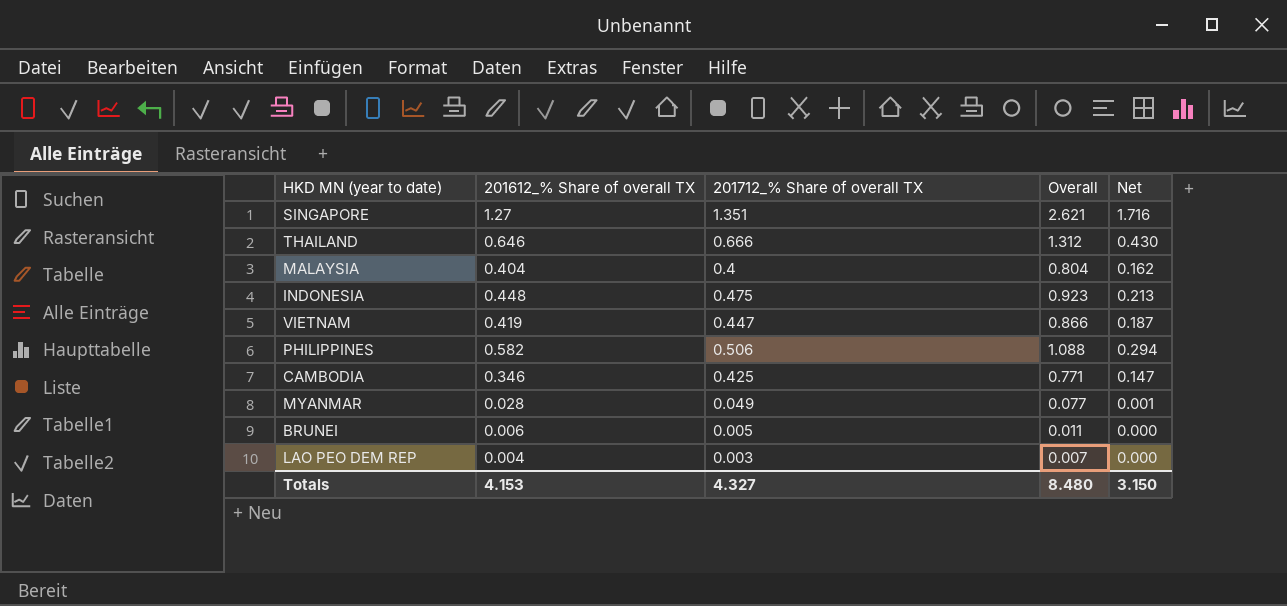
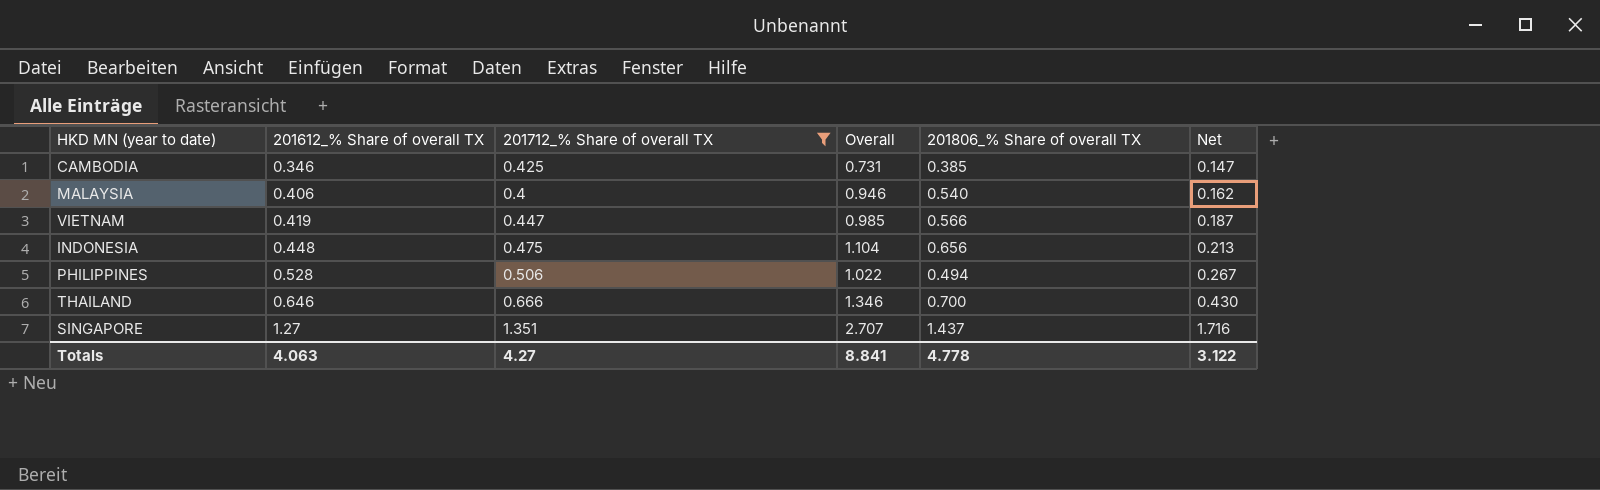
filter: none -> 201712_% Share of overall TX >= 0.4
row order: none -> 201612_% Share of overall TX ascending
column Overall | formula: [201612_% Share of overall TX] + [201712_% Share of overall TX] -> [201612_% Share of overall TX] + [201806_% Share of overall TX]
column 201806_% Share of overall TX | position: none -> 5
MALAYSIA | 201612_% Share of overall TX: 0.404 -> 0.406
PHILIPPINES | 201612_% Share of overall TX: 0.582 -> 0.528
PHILIPPINES | Net: 0.294 -> 0.267
Totals | 201612_% Share of overall TX: 4.153 -> 4.063
Totals | 201712_% Share of overall TX: 4.327 -> 4.27
Totals | Overall: 8.480 -> 8.841
Totals | Net: 3.150 -> 3.122

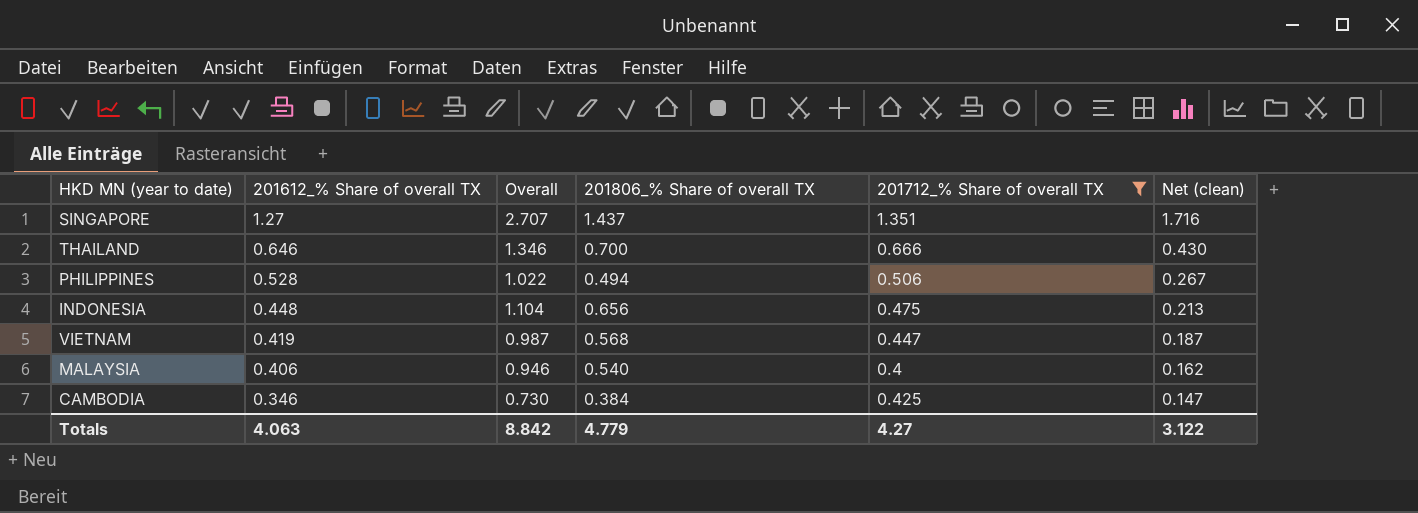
row order: 201612_% Share of overall TX ascending -> 201612_% Share of overall TX descending
column 201712_% Share of overall TX | position: 3 -> 5
column name: Net -> Net (clean)
VIETNAM | Overall: 0.985 -> 0.987
VIETNAM | 201806_% Share of overall TX: 0.566 -> 0.568
CAMBODIA | Overall: 0.731 -> 0.730
CAMBODIA | 201806_% Share of overall TX: 0.385 -> 0.384
Totals | Overall: 8.841 -> 8.842
Totals | 201806_% Share of overall TX: 4.778 -> 4.779

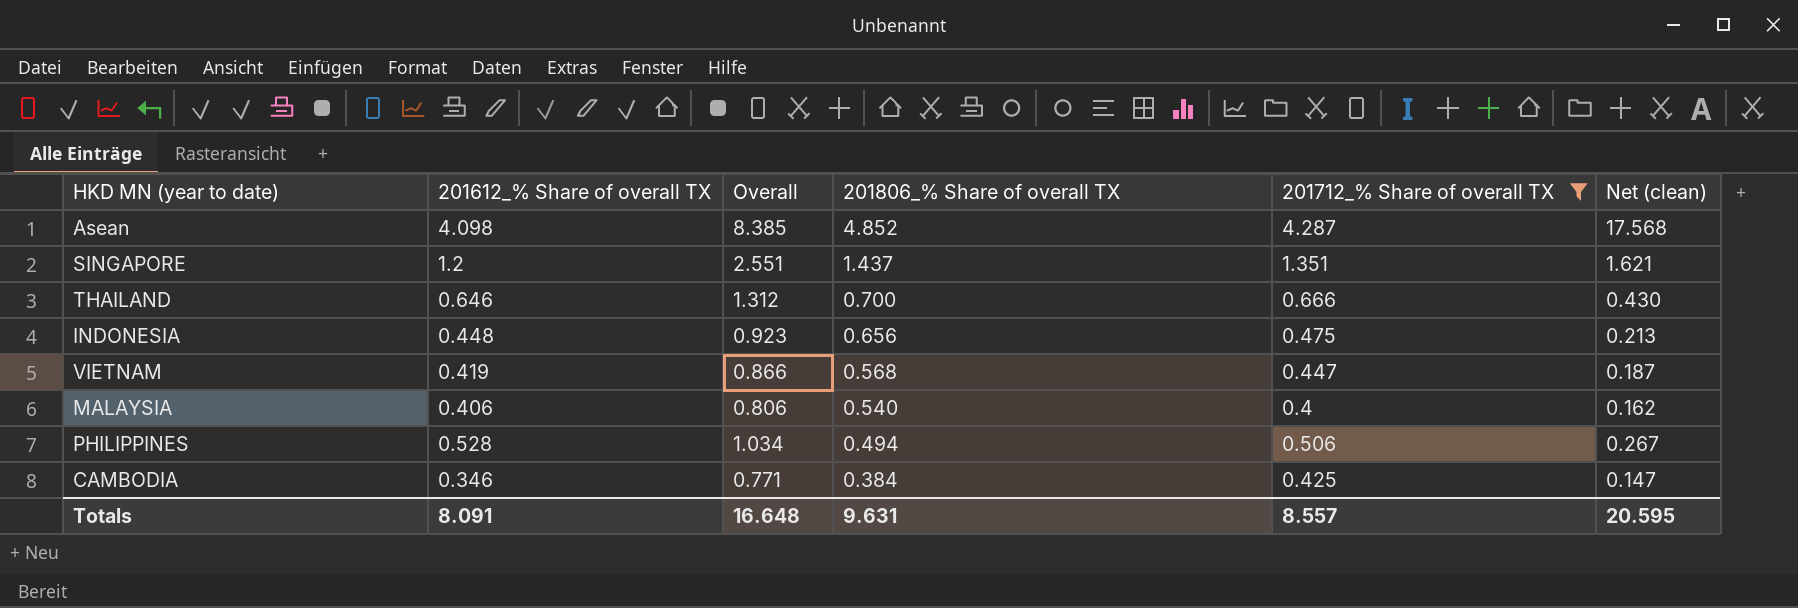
row order: 201612_% Share of overall TX descending -> 201806_% Share of overall TX descending
column Overall | formula: [201612_% Share of overall TX] + [201806_% Share of overall TX] -> [201612_% Share of overall TX] + [201712_% Share of overall TX]
row Asean: none -> 4.098 | 8.385 | 4.852 | 4.287 | 17.568
SINGAPORE | 201612_% Share of overall TX: 1.27 -> 1.2
SINGAPORE | Net (clean): 1.716 -> 1.621
Totals | 201612_% Share of overall TX: 4.063 -> 8.091
Totals | Overall: 8.842 -> 16.648
Totals | 201806_% Share of overall TX: 4.779 -> 9.631
Totals | 201712_% Share of overall TX: 4.27 -> 8.557
Totals | Net (clean): 3.122 -> 20.595

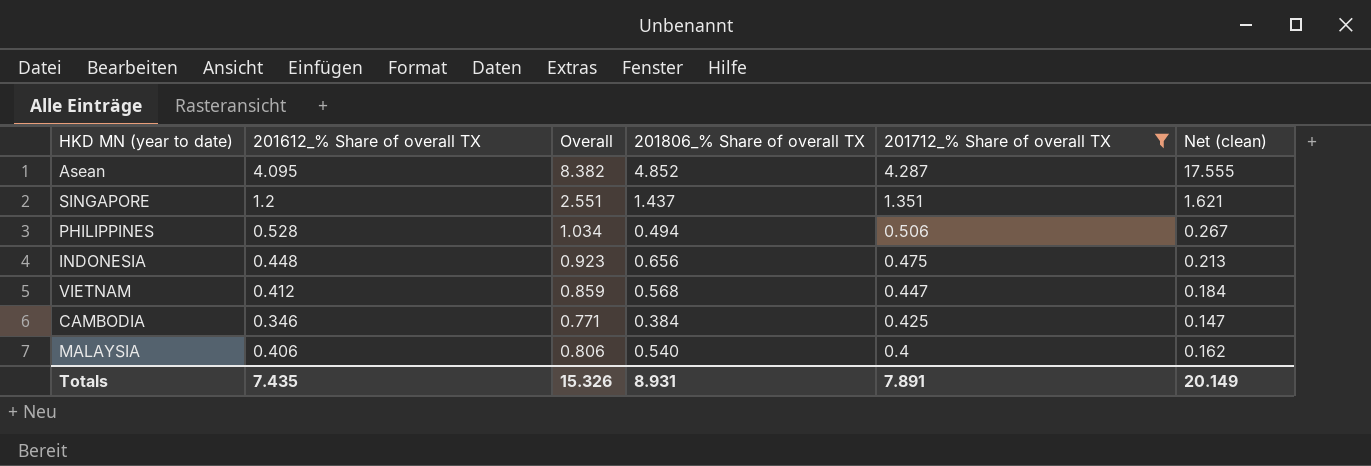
row order: 201806_% Share of overall TX descending -> 201712_% Share of overall TX descending
row THAILAND: 0.646 | 1.312 | 0.700 | 0.666 | 0.430 -> none
Asean | 201612_% Share of overall TX: 4.098 -> 4.095
Asean | Overall: 8.385 -> 8.382
Asean | Net (clean): 17.568 -> 17.555
VIETNAM | 201612_% Share of overall TX: 0.419 -> 0.412
VIETNAM | Overall: 0.866 -> 0.859
VIETNAM | Net (clean): 0.187 -> 0.184
Totals | 201612_% Share of overall TX: 8.091 -> 7.435
Totals | Overall: 16.648 -> 15.326
Totals | 201806_% Share of overall TX: 9.631 -> 8.931
Totals | 201712_% Share of overall TX: 8.557 -> 7.891
Totals | Net (clean): 20.595 -> 20.149

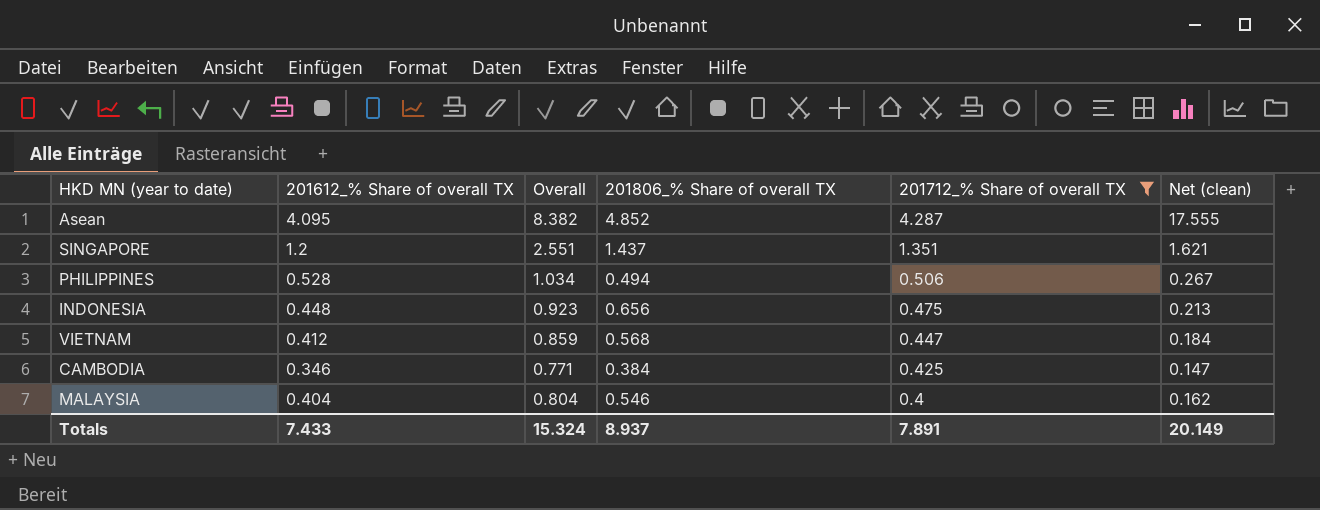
MALAYSIA | 201612_% Share of overall TX: 0.406 -> 0.404
MALAYSIA | Overall: 0.806 -> 0.804
MALAYSIA | 201806_% Share of overall TX: 0.540 -> 0.546
Totals | 201612_% Share of overall TX: 7.435 -> 7.433
Totals | Overall: 15.326 -> 15.324
Totals | 201806_% Share of overall TX: 8.931 -> 8.937

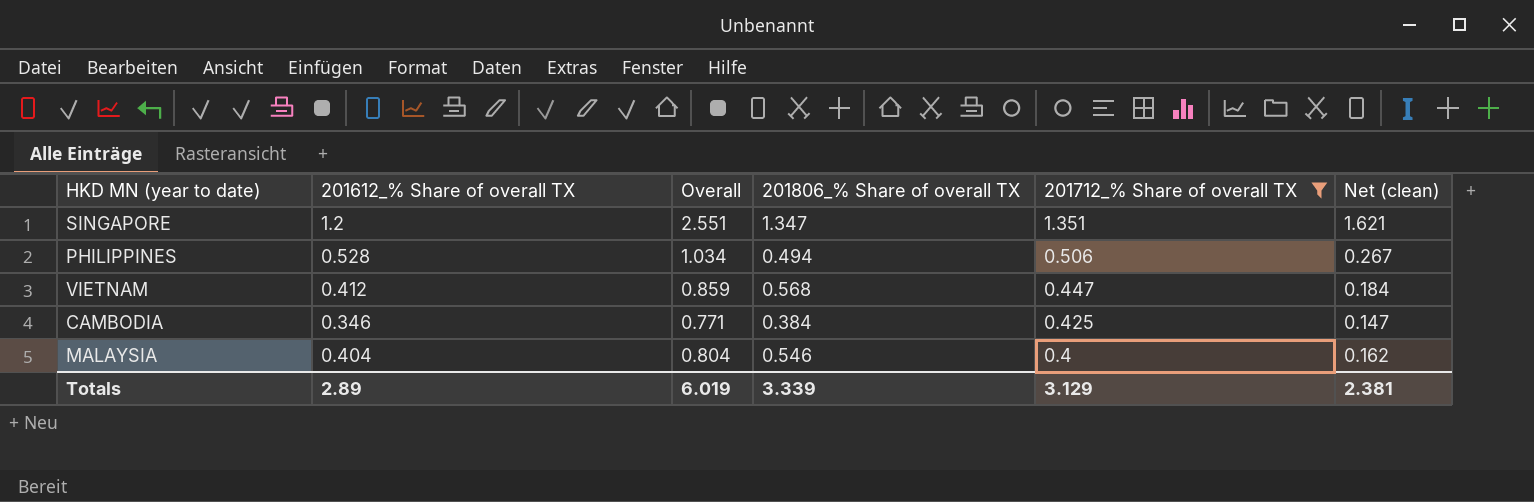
row Asean: 4.095 | 8.382 | 4.852 | 4.287 | 17.555 -> none
row INDONESIA: 0.448 | 0.923 | 0.656 | 0.475 | 0.213 -> none
SINGAPORE | 201806_% Share of overall TX: 1.437 -> 1.347
Totals | 201612_% Share of overall TX: 7.433 -> 2.89
Totals | Overall: 15.324 -> 6.019
Totals | 201806_% Share of overall TX: 8.937 -> 3.339
Totals | 201712_% Share of overall TX: 7.891 -> 3.129
Totals | Net (clean): 20.149 -> 2.381

